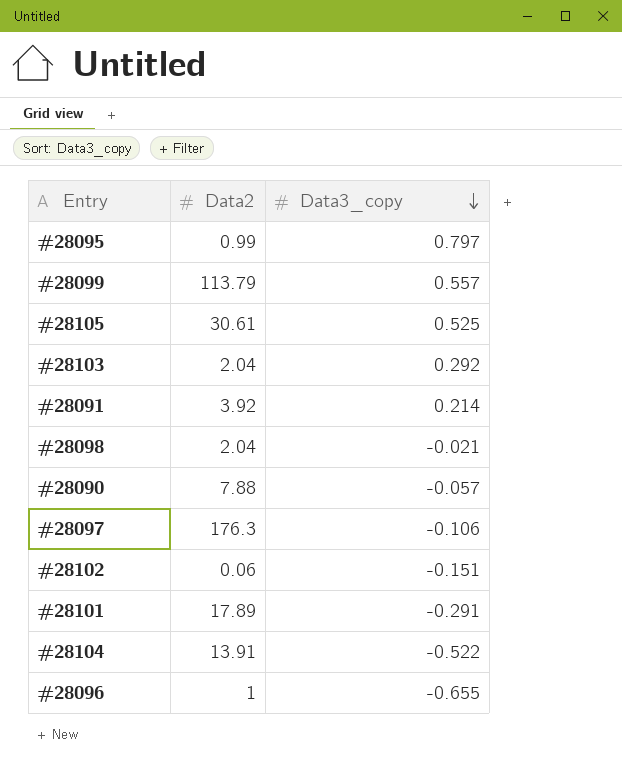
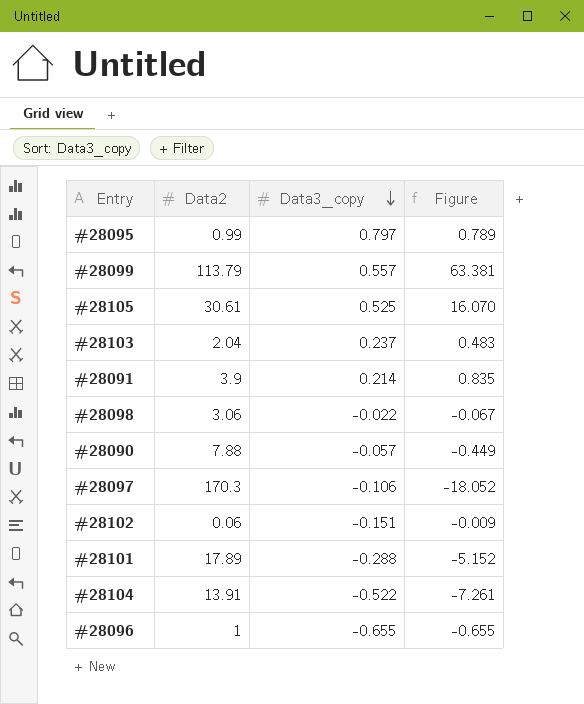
column Figure | formula: none -> [Data2] * [Data3_copy]
#28103 | Data3_copy: 0.292 -> 0.237
#28091 | Data2: 3.92 -> 3.9
#28098 | Data2: 2.04 -> 3.06
#28098 | Data3_copy: -0.021 -> -0.022
#28097 | Data2: 176.3 -> 170.3
#28101 | Data3_copy: -0.291 -> -0.288

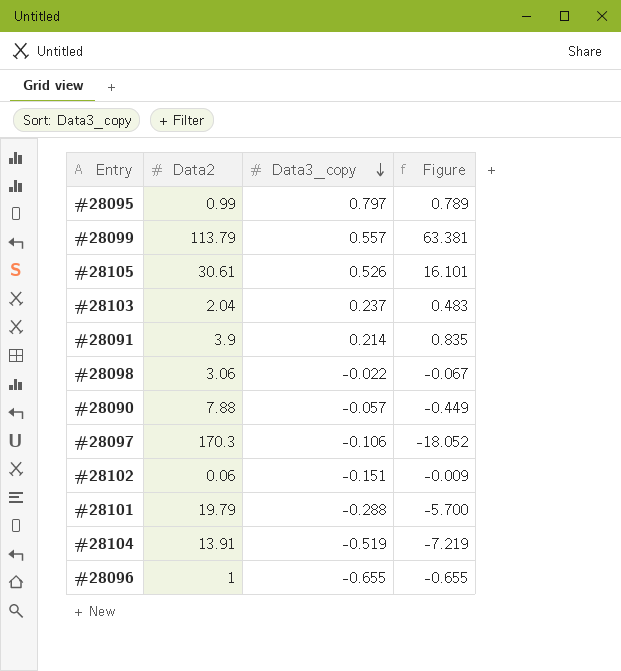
#28105 | Data3_copy: 0.525 -> 0.526
#28105 | Figure: 16.070 -> 16.101
#28101 | Data2: 17.89 -> 19.79
#28101 | Figure: -5.152 -> -5.700
#28104 | Data3_copy: -0.522 -> -0.519
#28104 | Figure: -7.261 -> -7.219

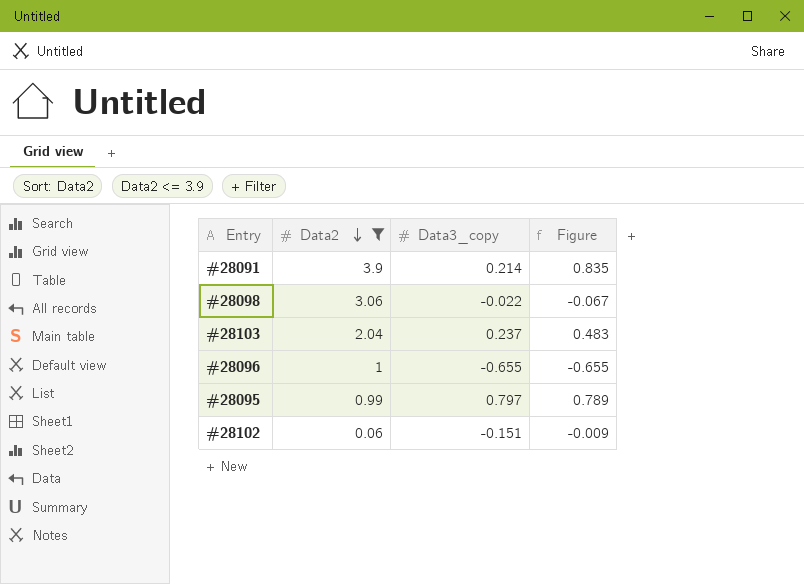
filter: none -> Data2 <= 3.9
row order: Data3_copy descending -> Data2 descending

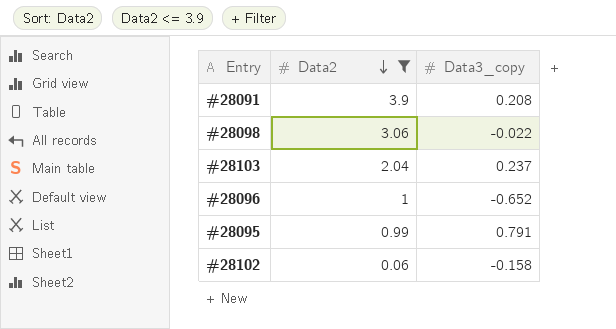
column Figure | formula: [Data2] * [Data3_copy] -> none
#28091 | Data3_copy: 0.214 -> 0.208
#28096 | Data3_copy: -0.655 -> -0.652
#28095 | Data3_copy: 0.797 -> 0.791
#28102 | Data3_copy: -0.151 -> -0.158

